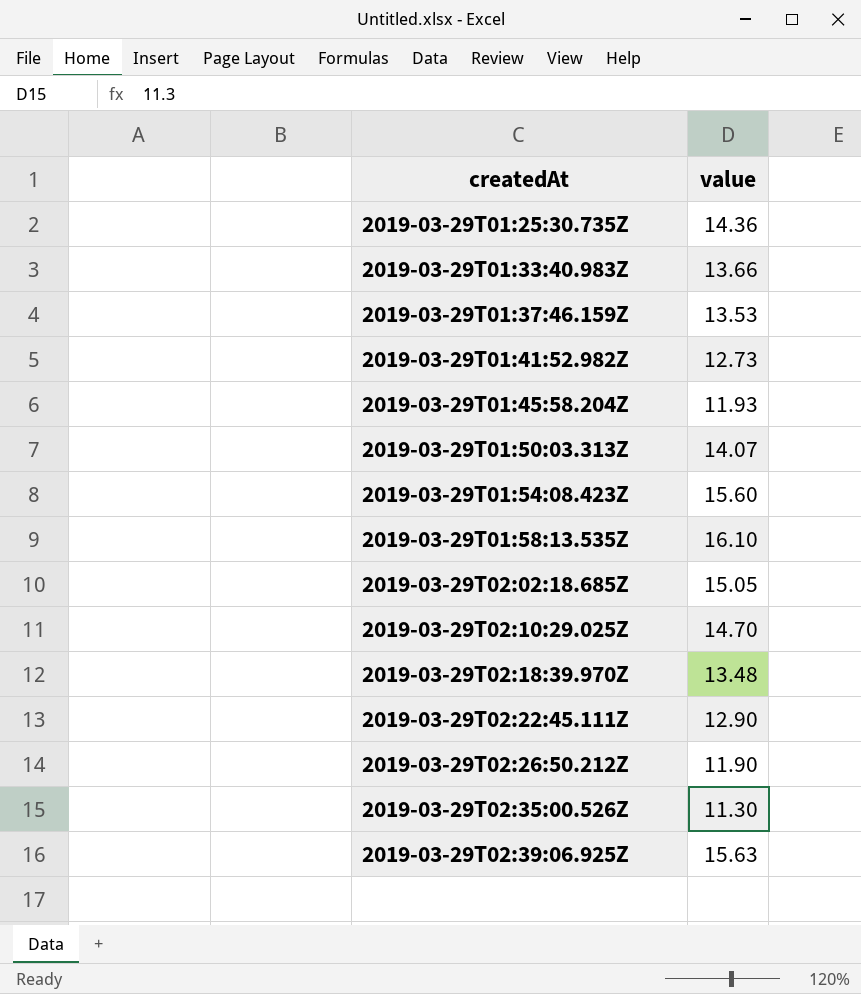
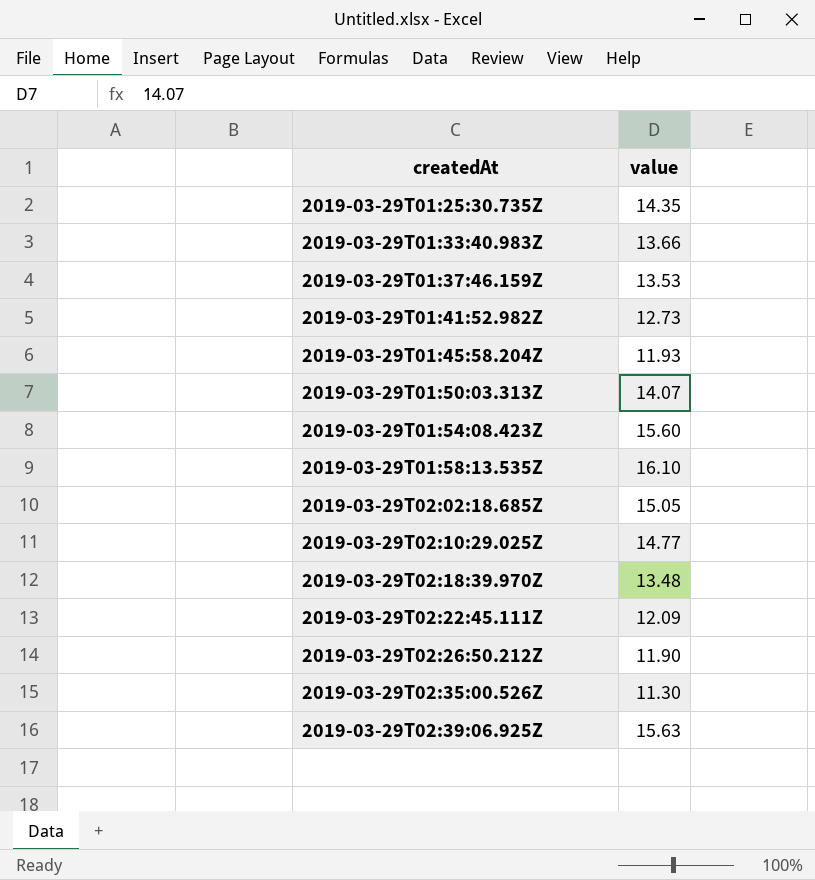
2019-03-29T01:25:30.735Z | value: 14.36 -> 14.35
2019-03-29T02:10:29.025Z | value: 14.70 -> 14.77
2019-03-29T02:22:45.111Z | value: 12.90 -> 12.09

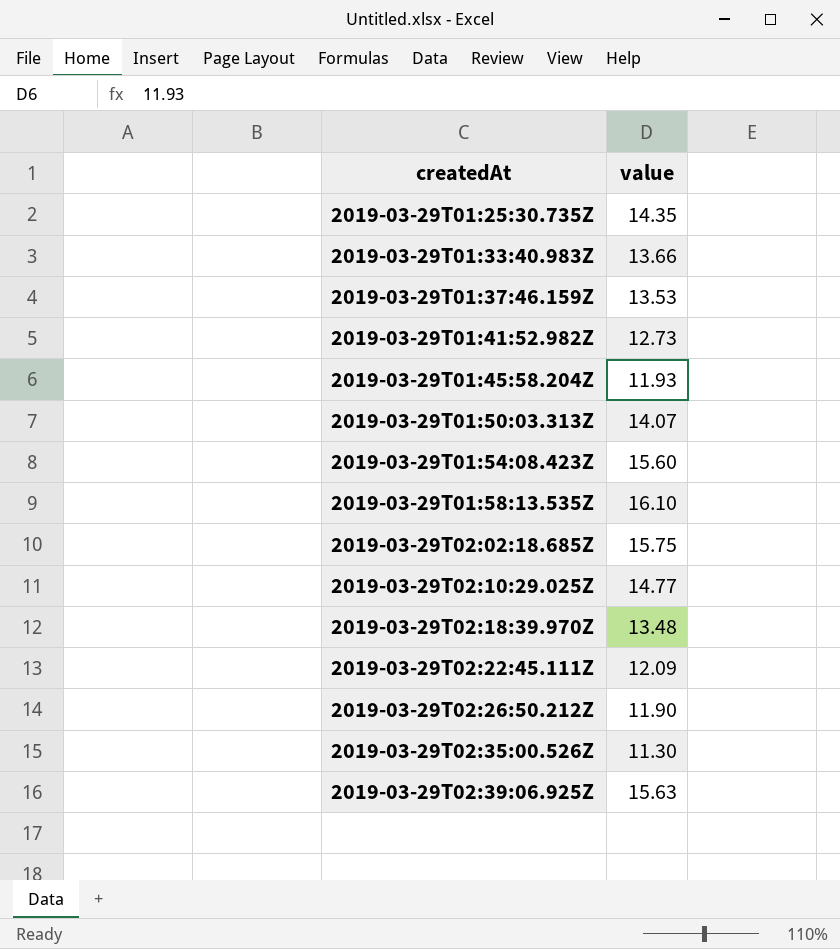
2019-03-29T02:02:18.685Z | value: 15.05 -> 15.75

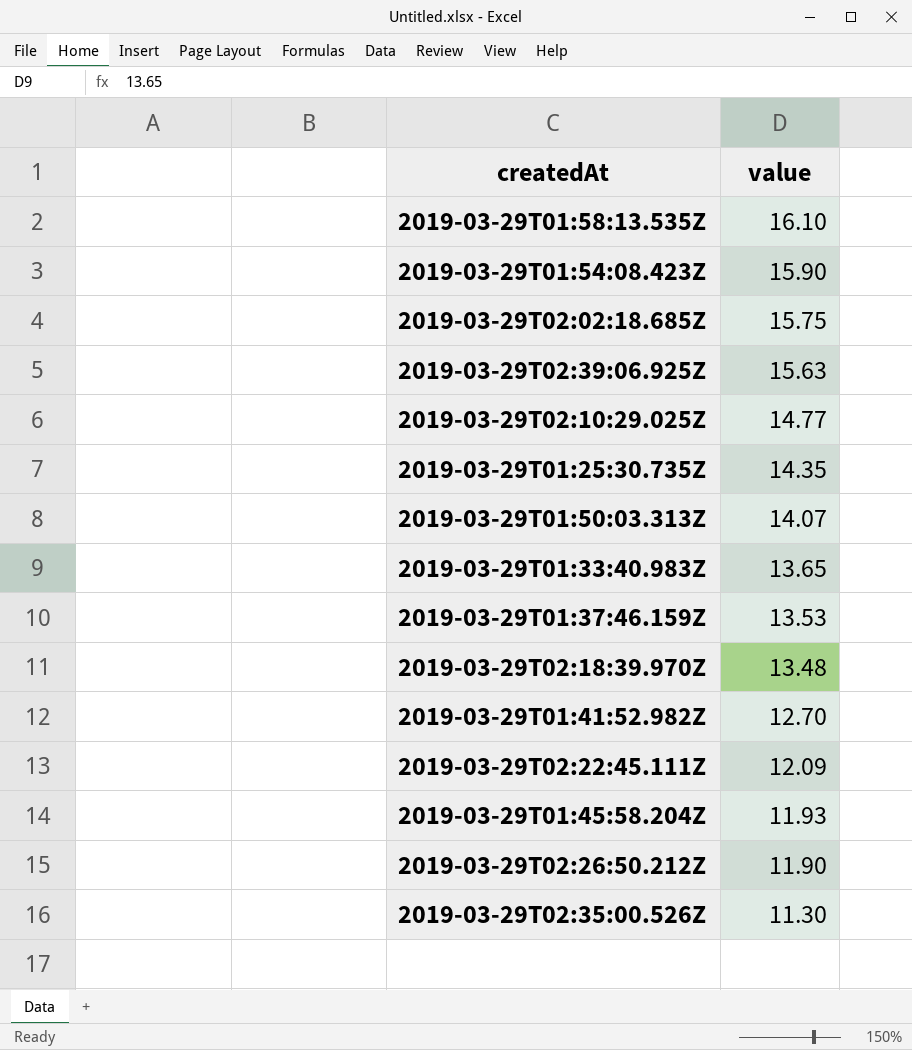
row order: createdAt ascending -> value descending
2019-03-29T01:54:08.423Z | value: 15.60 -> 15.90
2019-03-29T01:33:40.983Z | value: 13.66 -> 13.65
2019-03-29T01:41:52.982Z | value: 12.73 -> 12.70

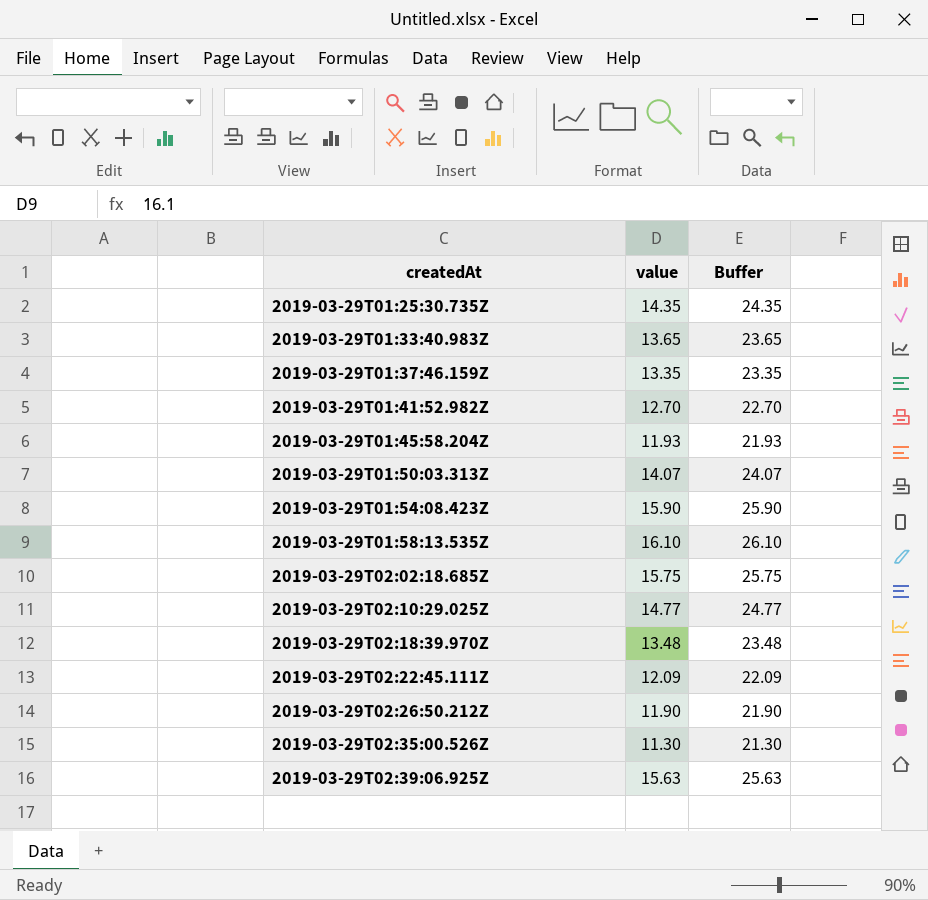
row order: value descending -> createdAt ascending
column Buffer | formula: none -> [value] + 10
2019-03-29T01:37:46.159Z | value: 13.53 -> 13.35

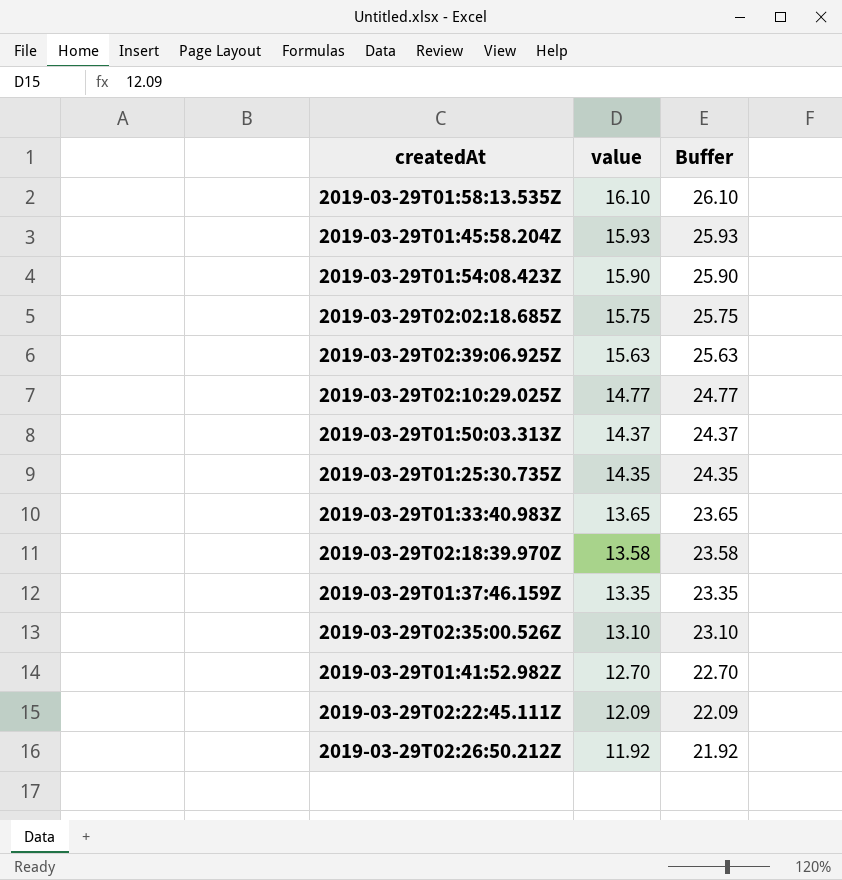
row order: createdAt ascending -> value descending
2019-03-29T01:45:58.204Z | value: 11.93 -> 15.93
2019-03-29T01:45:58.204Z | Buffer: 21.93 -> 25.93
2019-03-29T01:50:03.313Z | value: 14.07 -> 14.37
2019-03-29T01:50:03.313Z | Buffer: 24.07 -> 24.37
2019-03-29T02:18:39.970Z | value: 13.48 -> 13.58
2019-03-29T02:18:39.970Z | Buffer: 23.48 -> 23.58
2019-03-29T02:35:00.526Z | value: 11.30 -> 13.10
2019-03-29T02:35:00.526Z | Buffer: 21.30 -> 23.10
2019-03-29T02:26:50.212Z | value: 11.90 -> 11.92
2019-03-29T02:26:50.212Z | Buffer: 21.90 -> 21.92

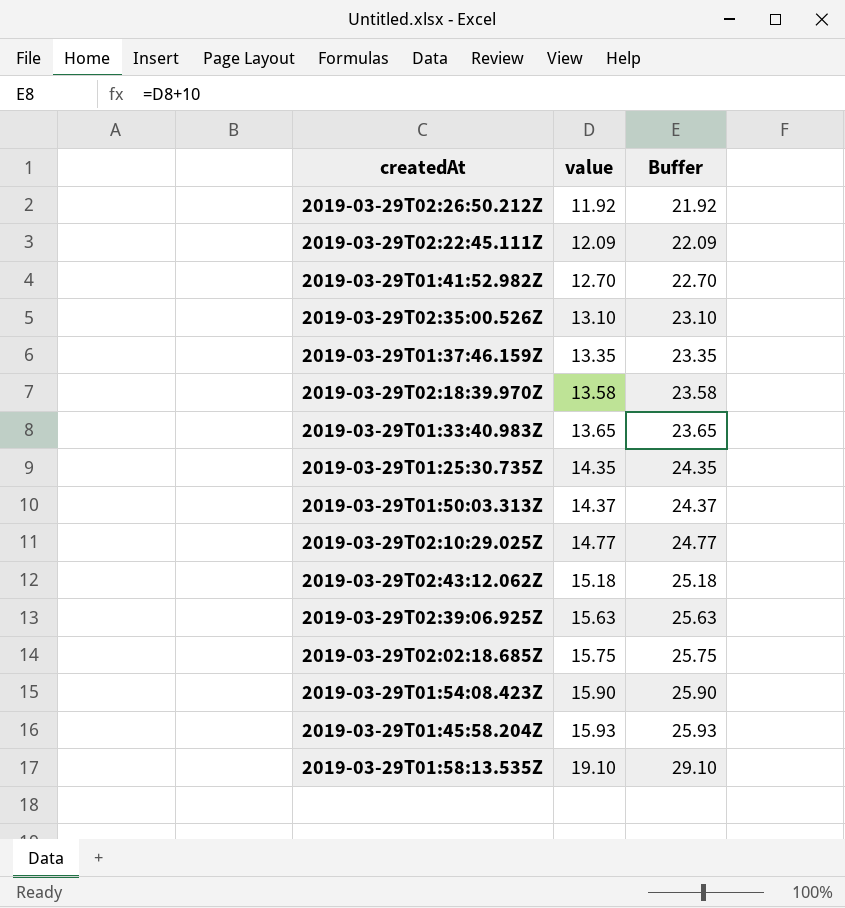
row order: value descending -> value ascending
row 2019-03-29T02:43:12.062Z: none -> 15.18 | 25.18
2019-03-29T01:58:13.535Z | value: 16.10 -> 19.10
2019-03-29T01:58:13.535Z | Buffer: 26.10 -> 29.10

